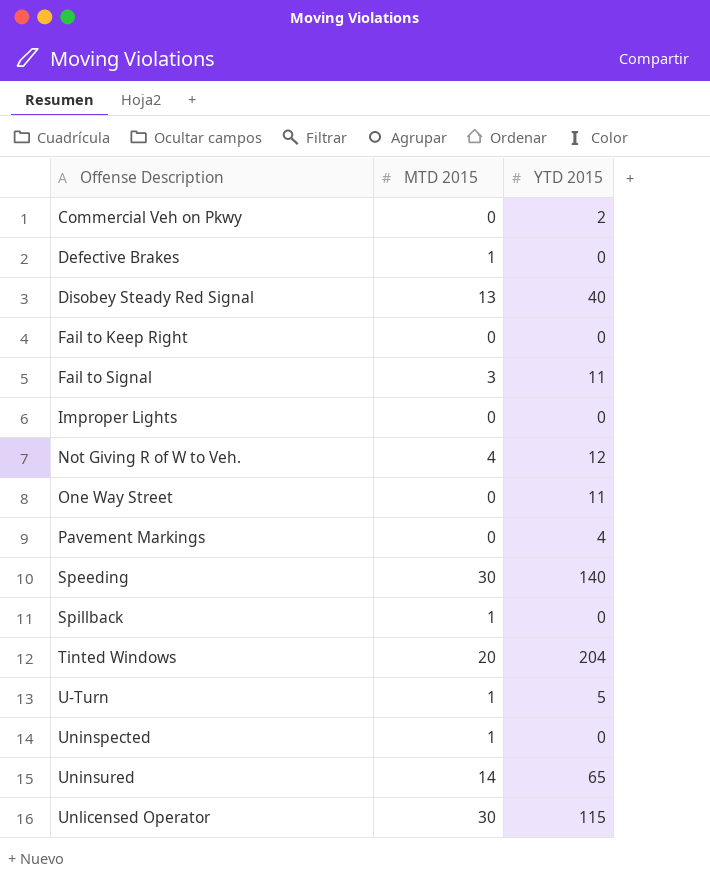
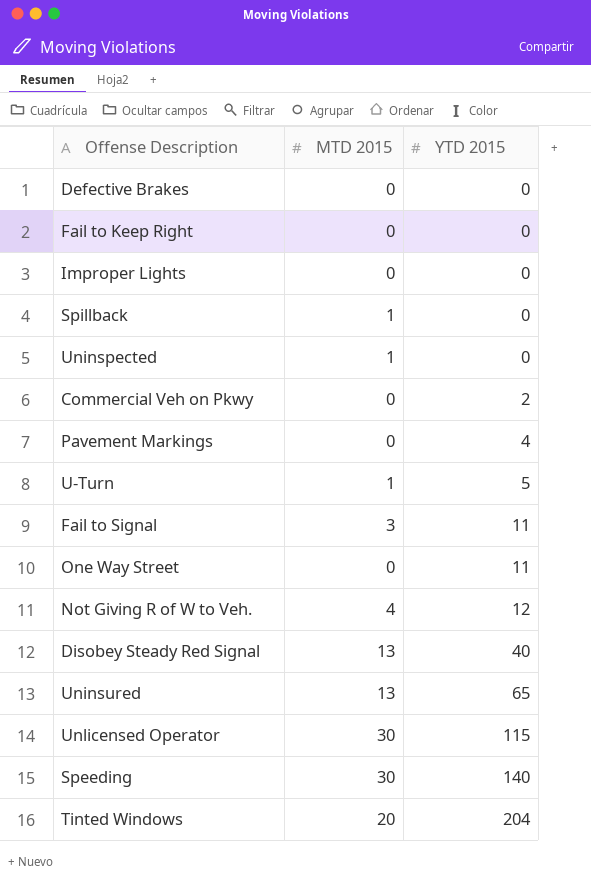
row order: Offense Description ascending -> YTD 2015 ascending
Defective Brakes | MTD 2015: 1 -> 0
Uninsured | MTD 2015: 14 -> 13

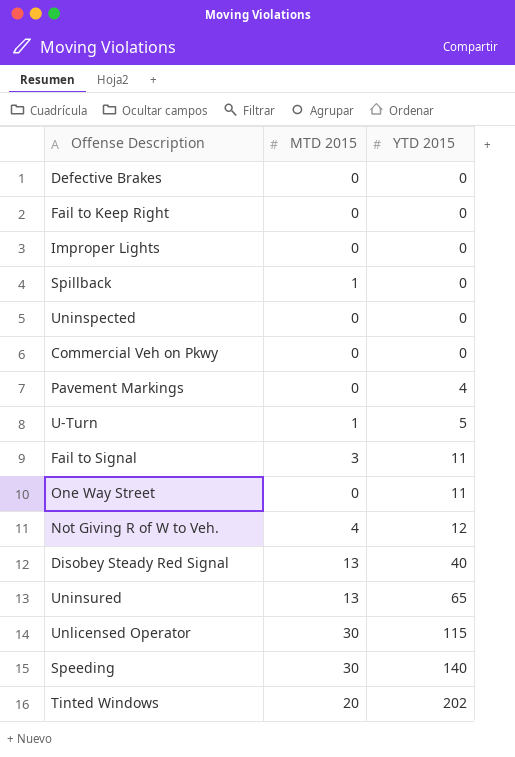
Uninspected | MTD 2015: 1 -> 0
Commercial Veh on Pkwy | YTD 2015: 2 -> 0
Tinted Windows | YTD 2015: 204 -> 202

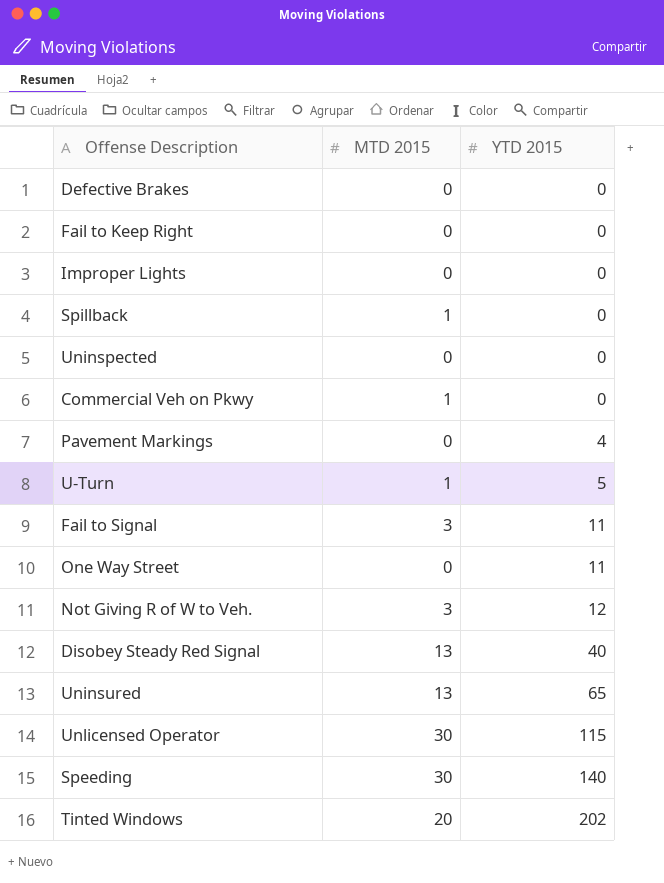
Commercial Veh on Pkwy | MTD 2015: 0 -> 1
Not Giving R of W to Veh. | MTD 2015: 4 -> 3

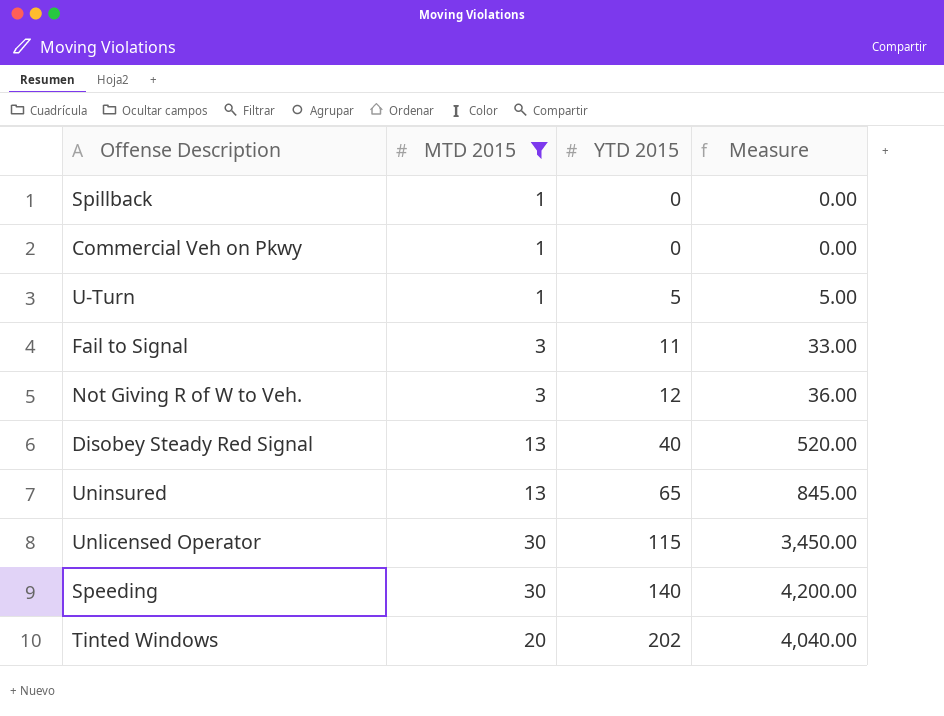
filter: none -> MTD 2015 != 0
column Measure | formula: none -> [MTD 2015] * [YTD 2015]

